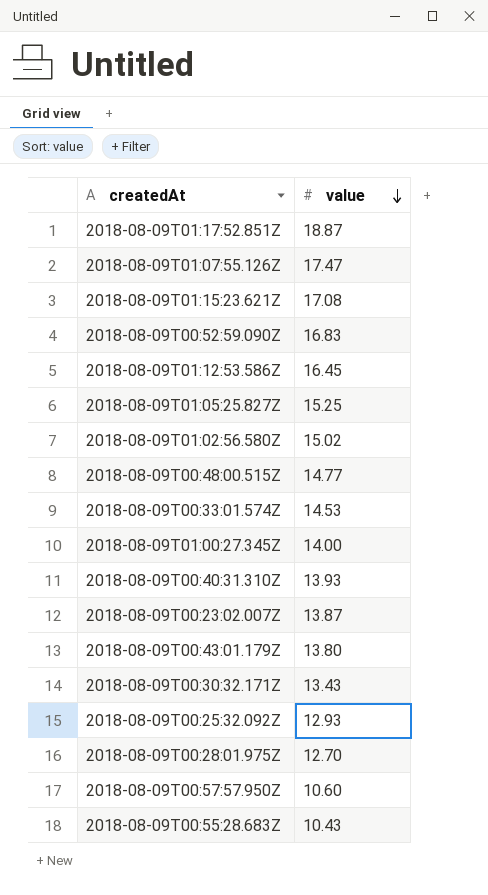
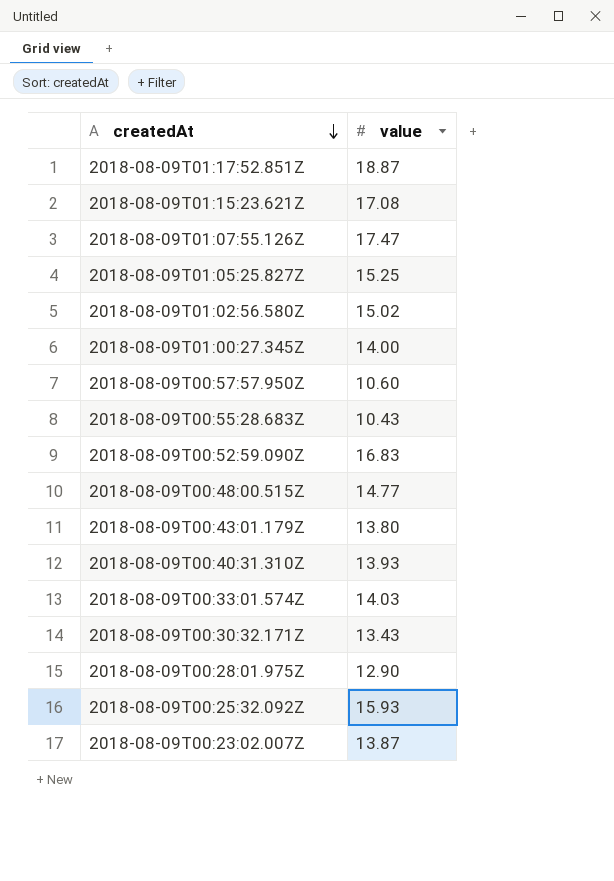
row order: value descending -> createdAt descending
row 2018-08-09T01:12:53.586Z: 16.45 -> none
2018-08-09T00:33:01.574Z | value: 14.53 -> 14.03
2018-08-09T00:28:01.975Z | value: 12.70 -> 12.90
2018-08-09T00:25:32.092Z | value: 12.93 -> 15.93

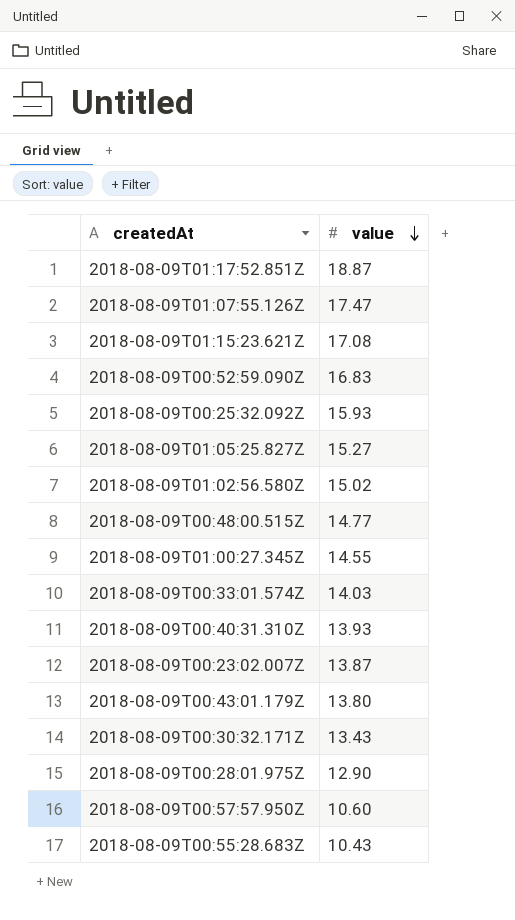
row order: createdAt descending -> value descending
2018-08-09T01:05:25.827Z | value: 15.25 -> 15.27
2018-08-09T01:00:27.345Z | value: 14.00 -> 14.55

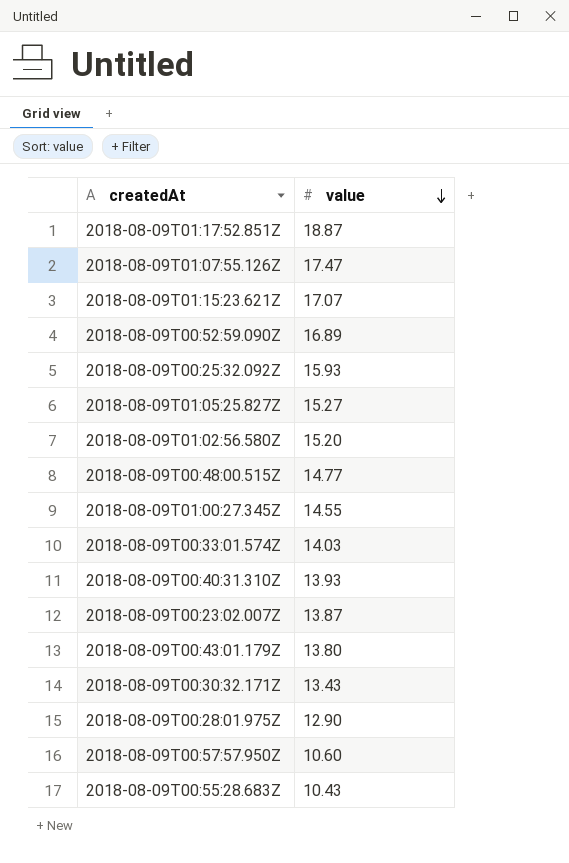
2018-08-09T01:15:23.621Z | value: 17.08 -> 17.07
2018-08-09T00:52:59.090Z | value: 16.83 -> 16.89
2018-08-09T01:02:56.580Z | value: 15.02 -> 15.20

